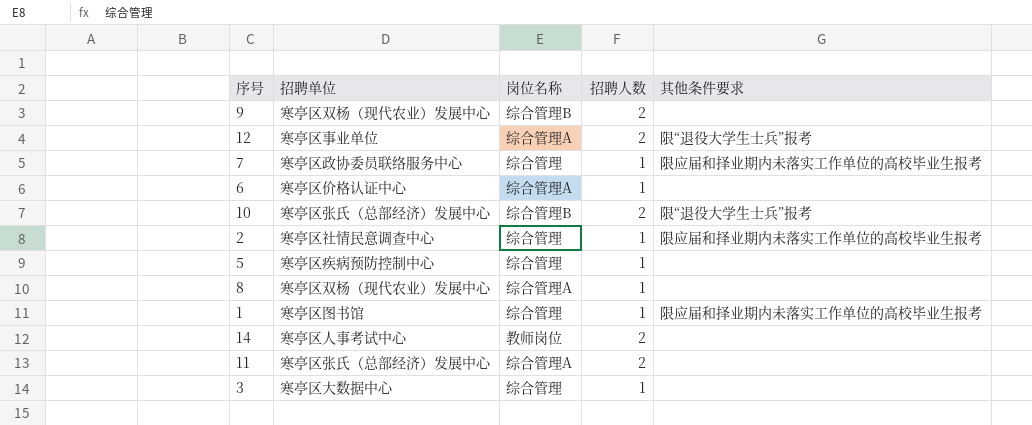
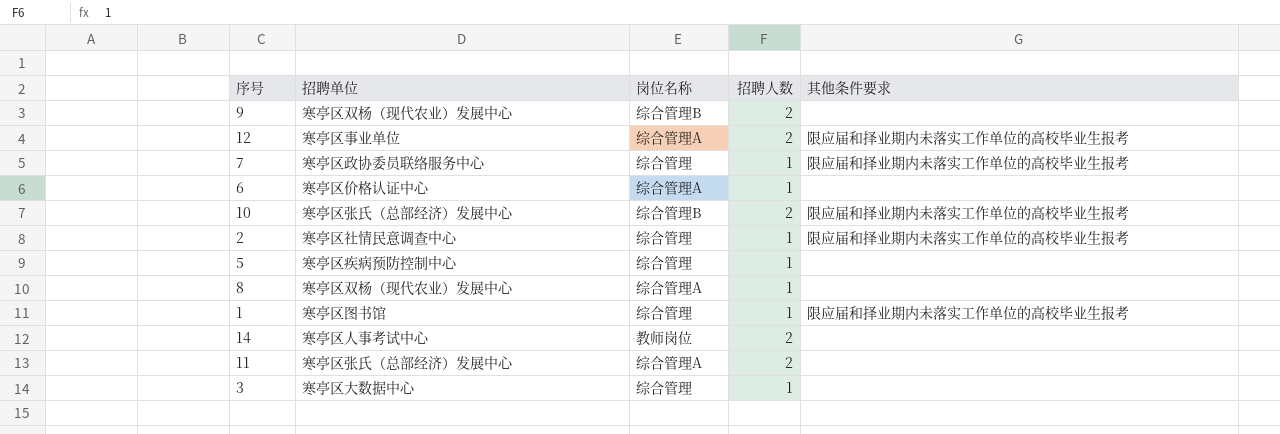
12 | 其他条件要求: 限“退役大学生士兵”报考 -> 限应届和择业期内未落实工作单位的高校毕业生报考
10 | 其他条件要求: 限“退役大学生士兵”报考 -> 限应届和择业期内未落实工作单位的高校毕业生报考

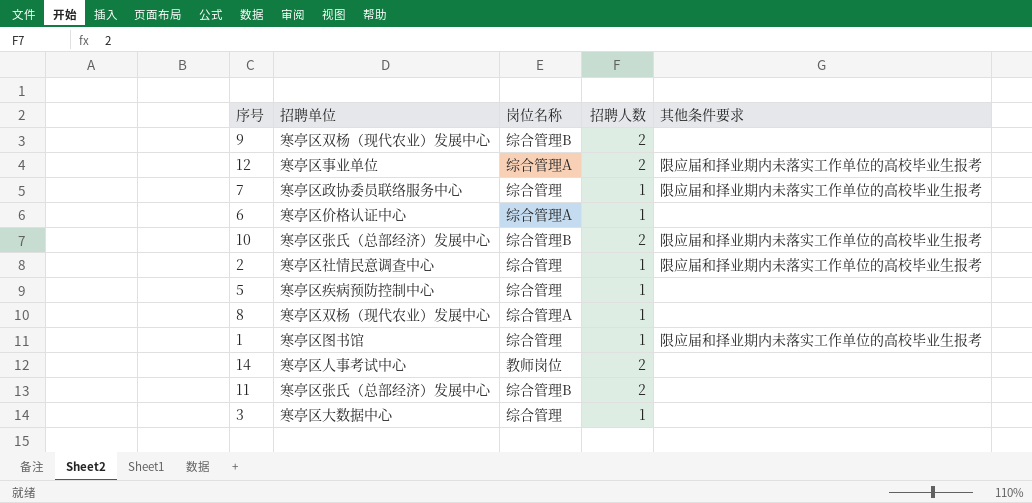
11 | 岗位名称: 综合管理A -> 综合管理B

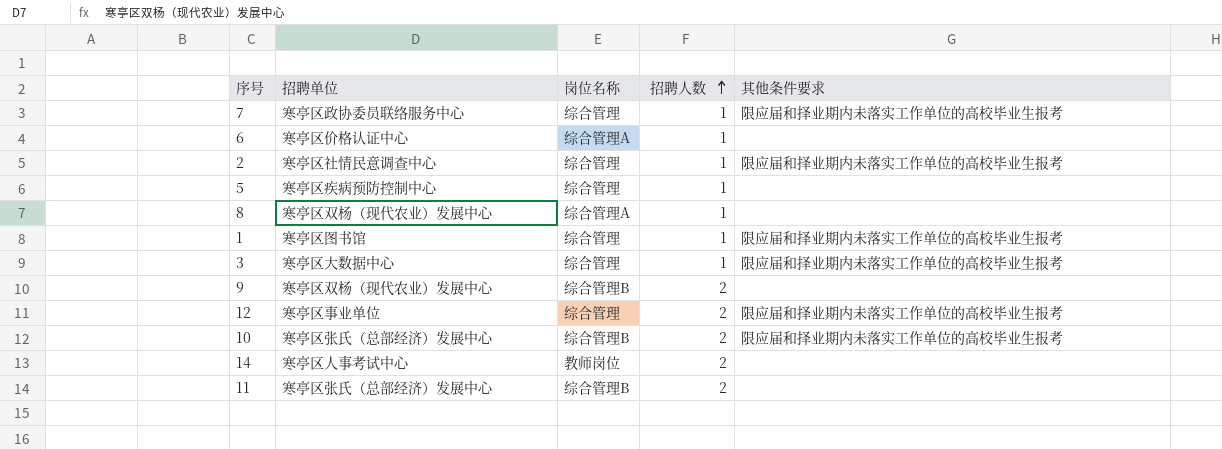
row order: none -> 招聘人数 ascending
3 | 其他条件要求: none -> 限应届和择业期内未落实工作单位的高校毕业生报考
12 | 岗位名称: 综合管理A -> 综合管理

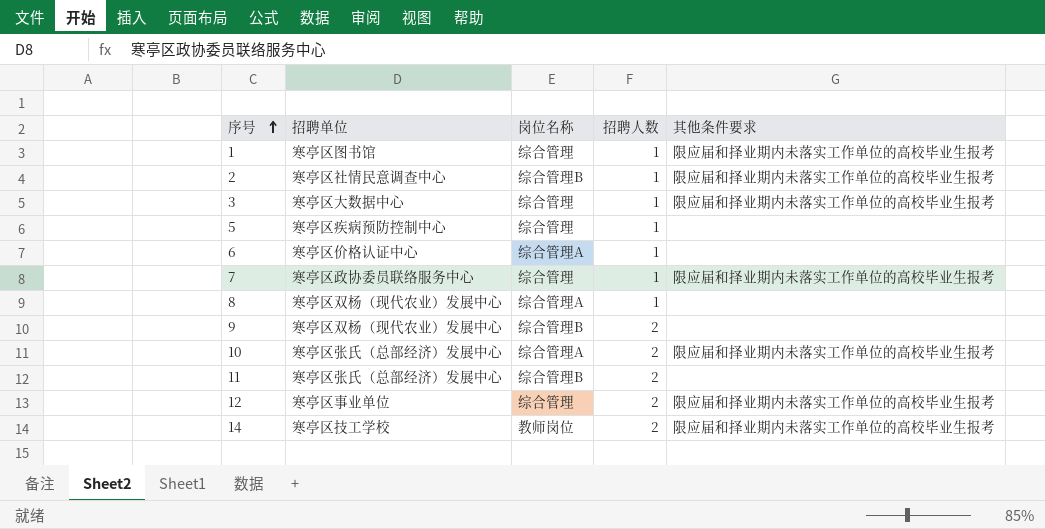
row order: 招聘人数 ascending -> 序号 ascending
2 | 岗位名称: 综合管理 -> 综合管理B
10 | 岗位名称: 综合管理B -> 综合管理A
14 | 招聘单位: 寒亭区人事考试中心 -> 寒亭区技工学校
14 | 其他条件要求: none -> 限应届和择业期内未落实工作单位的高校毕业生报考

